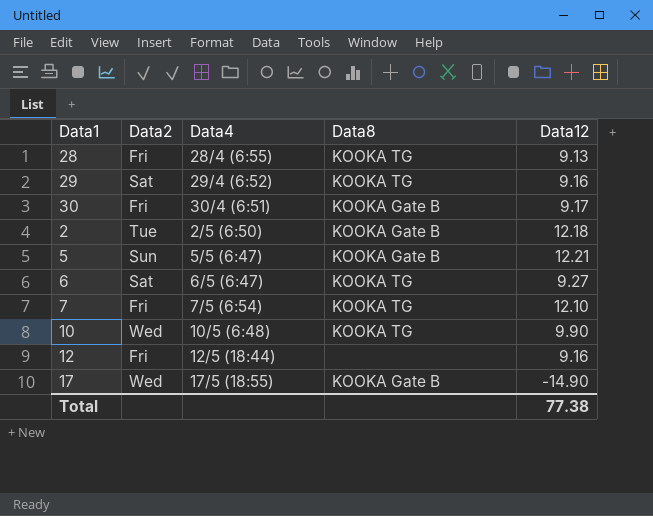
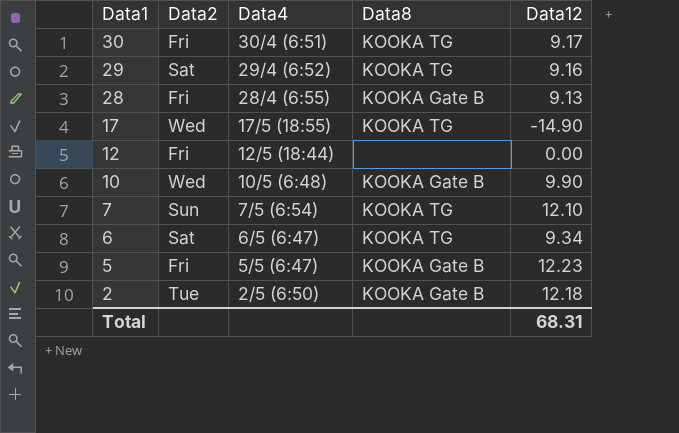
row order: none -> Data1 descending
30 | Data8: KOOKA Gate B -> KOOKA TG
28 | Data8: KOOKA TG -> KOOKA Gate B
17 | Data8: KOOKA Gate B -> KOOKA TG
12 | Data12: 9.16 -> 0.00
10 | Data8: KOOKA TG -> KOOKA Gate B
7 | Data2: Fri -> Sun
6 | Data12: 9.27 -> 9.34
5 | Data2: Sun -> Fri
5 | Data12: 12.21 -> 12.23
Total | Data12: 77.38 -> 68.31

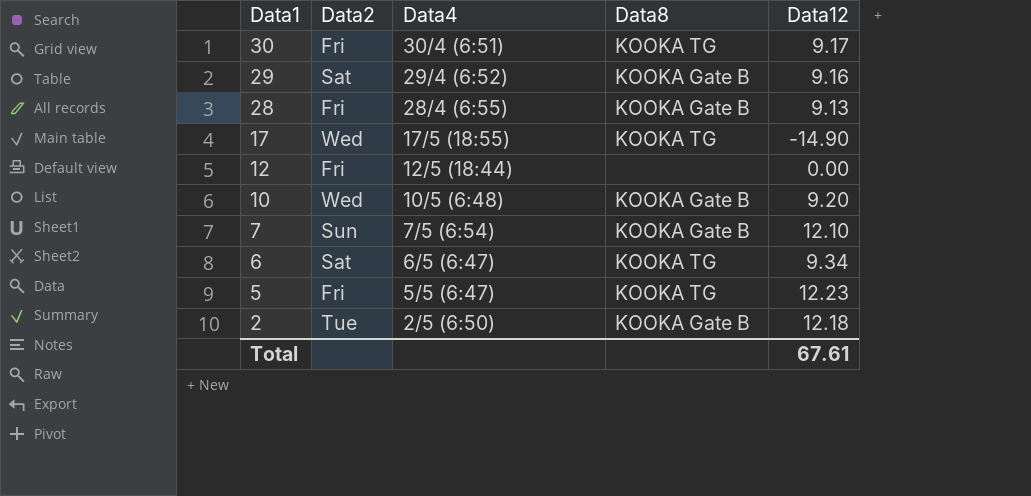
29 | Data8: KOOKA TG -> KOOKA Gate B
10 | Data12: 9.90 -> 9.20
7 | Data8: KOOKA TG -> KOOKA Gate B
5 | Data8: KOOKA Gate B -> KOOKA TG
Total | Data12: 68.31 -> 67.61

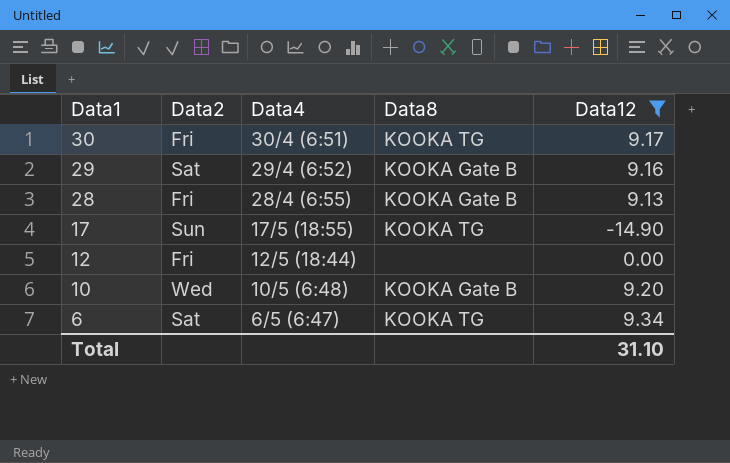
filter: none -> Data12 <= 9.34
17 | Data2: Wed -> Sun
Total | Data12: 67.61 -> 31.10

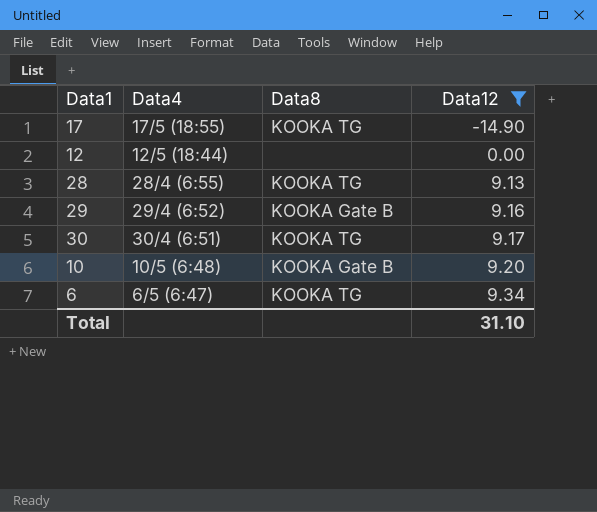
row order: Data1 descending -> Data12 ascending
column Data2 | position: 2 -> none
28 | Data8: KOOKA Gate B -> KOOKA TG

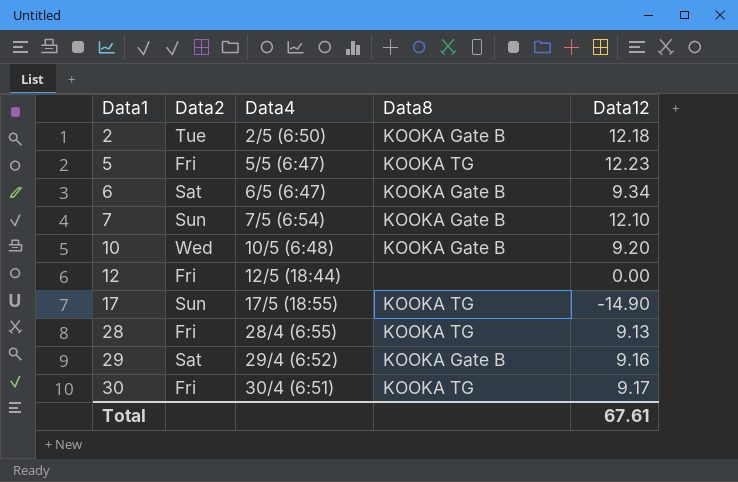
filter: Data12 <= 9.34 -> none
row order: Data12 ascending -> Data1 ascending
column Data2 | position: none -> 2
6 | Data8: KOOKA TG -> KOOKA Gate B
Total | Data12: 31.10 -> 67.61

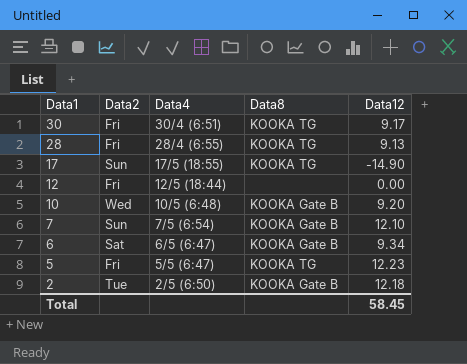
row order: Data1 ascending -> Data1 descending
row 29: Sat | 29/4 (6:52) | KOOKA Gate B | 9.16 -> none
Total | Data12: 67.61 -> 58.45

